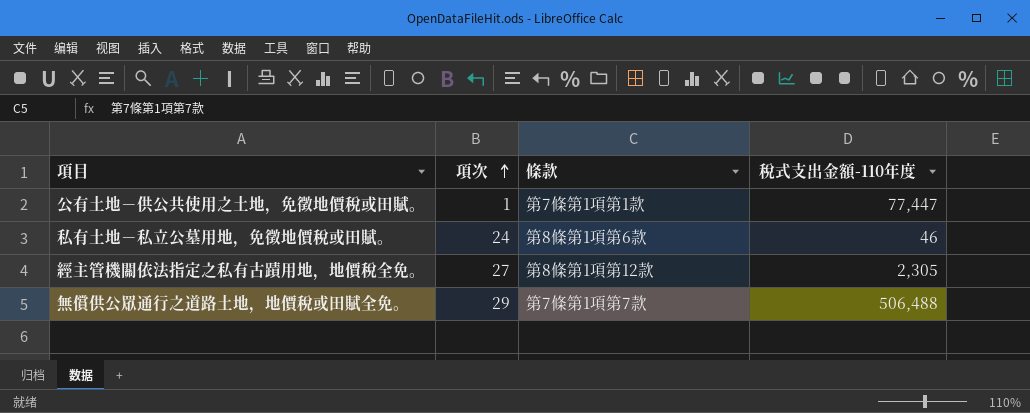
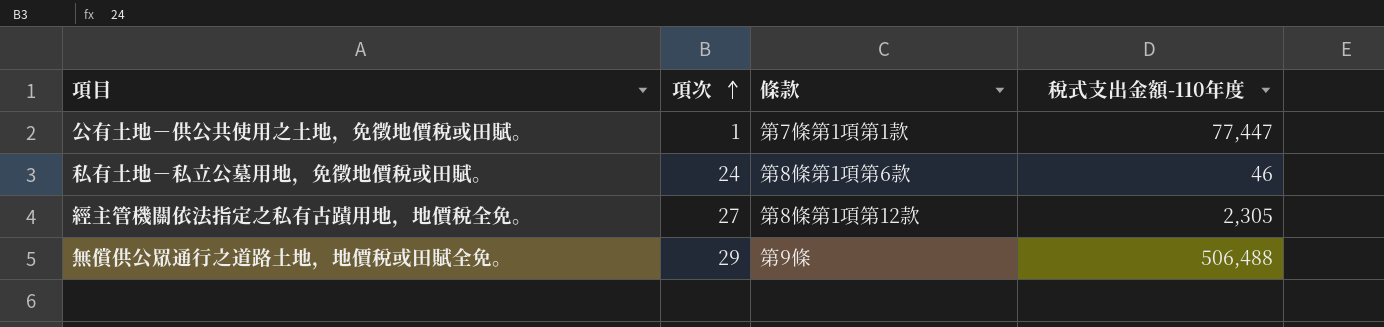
無償供公眾通行之道路土地，地價稅或田賦全免。 | 條款: 第7條第1項第7款 -> 第9條

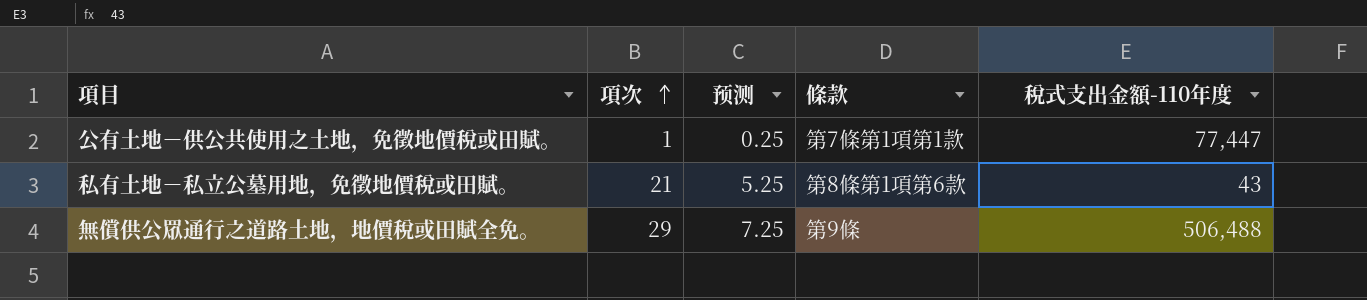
column 预测 | formula: none -> [項次] * 0.25
row 經主管機關依法指定之私有古蹟用地，地價稅全免。: 27 | 第8條第1項第12款 | 2,305 -> none
私有土地－私立公墓用地，免徵地價稅或田賦。 | 項次: 24 -> 21
私有土地－私立公墓用地，免徵地價稅或田賦。 | 稅式支出金額-110年度: 46 -> 43

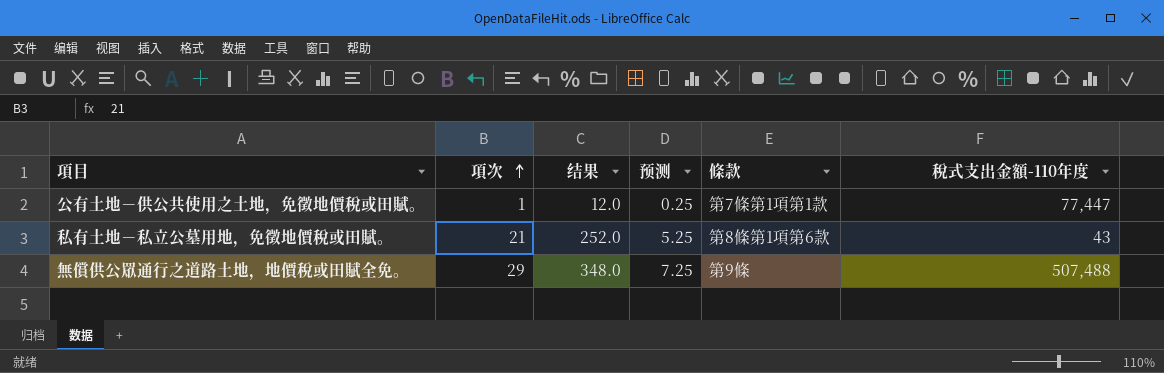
column 结果 | formula: none -> [項次] * 12
無償供公眾通行之道路土地，地價稅或田賦全免。 | 稅式支出金額-110年度: 506,488 -> 507,488

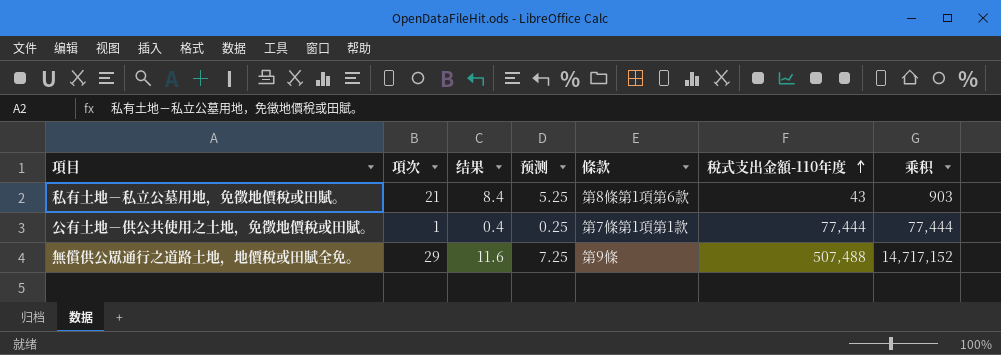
row order: 項次 ascending -> 稅式支出金額-110年度 ascending
column 结果 | formula: [項次] * 12 -> [項次] * 0.4
column 乘积 | formula: none -> [項次] * [稅式支出金額-110年度]
公有土地－供公共使用之土地，免徵地價稅或田賦。 | 稅式支出金額-110年度: 77,447 -> 77,444

